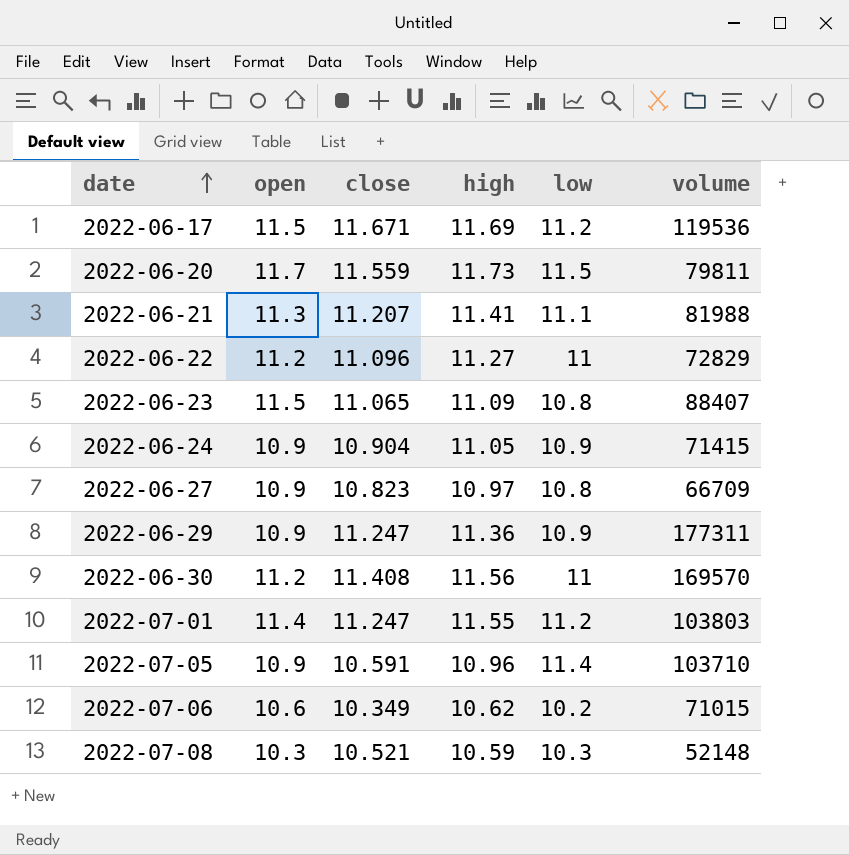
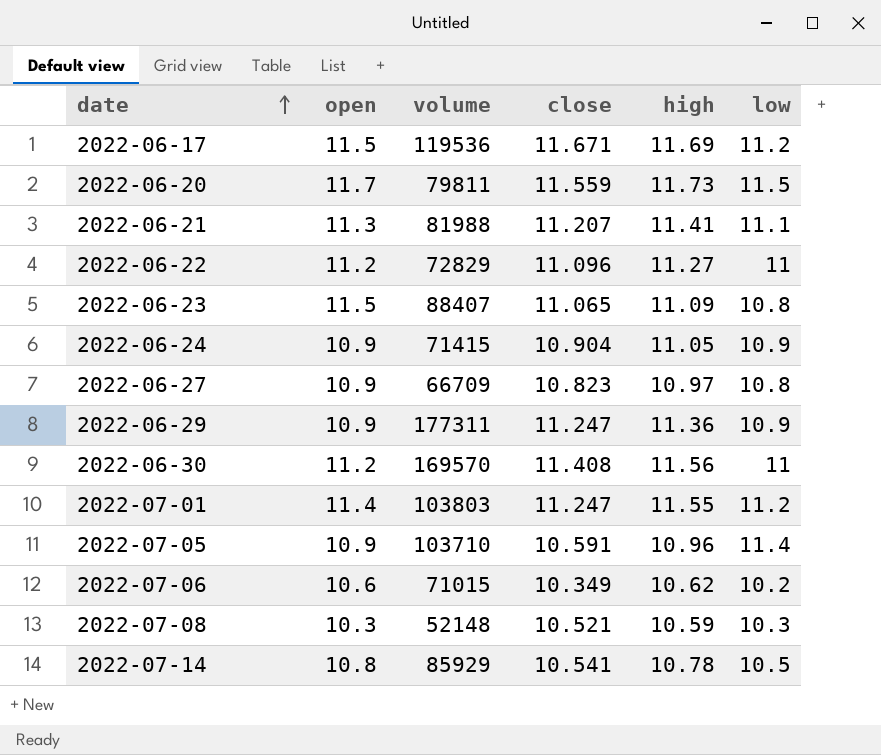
column volume | position: 6 -> 3
row 2022-07-14: none -> 10.8 | 85929 | 10.541 | 10.78 | 10.5

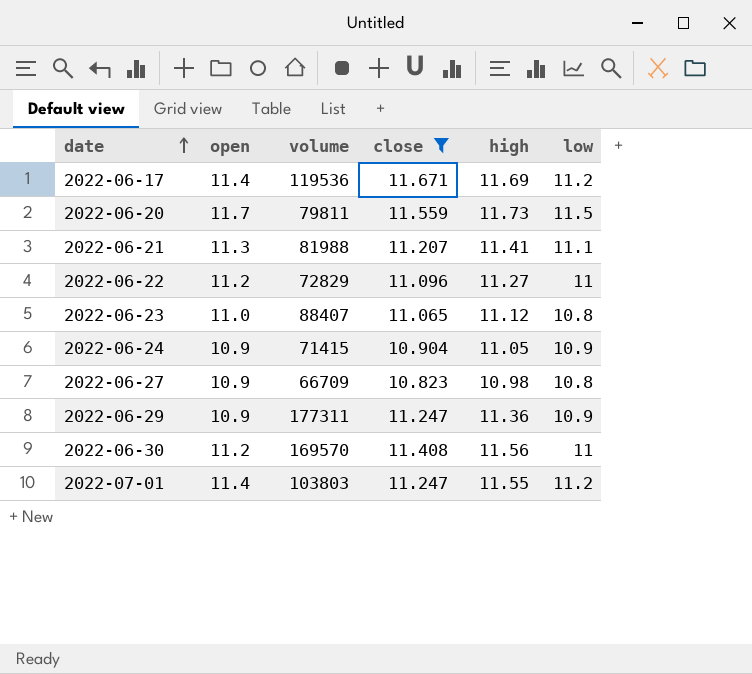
filter: none -> close >= 10.823
2022-06-17 | open: 11.5 -> 11.4
2022-06-23 | open: 11.5 -> 11.0
2022-06-23 | high: 11.09 -> 11.12
2022-06-27 | high: 10.97 -> 10.98

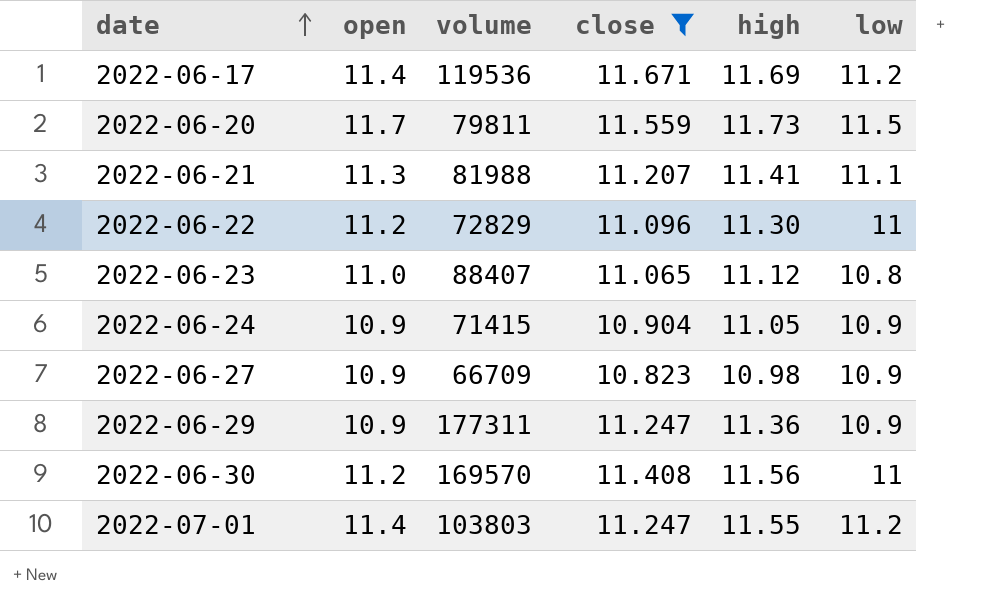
2022-06-22 | high: 11.27 -> 11.30
2022-06-27 | low: 10.8 -> 10.9

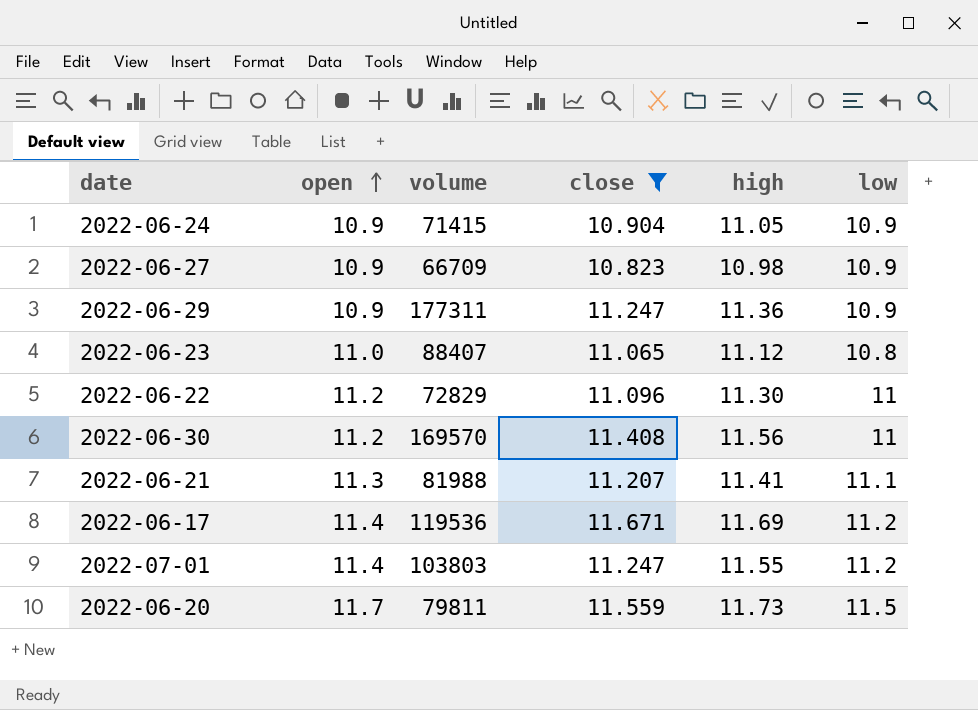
row order: date ascending -> open ascending

